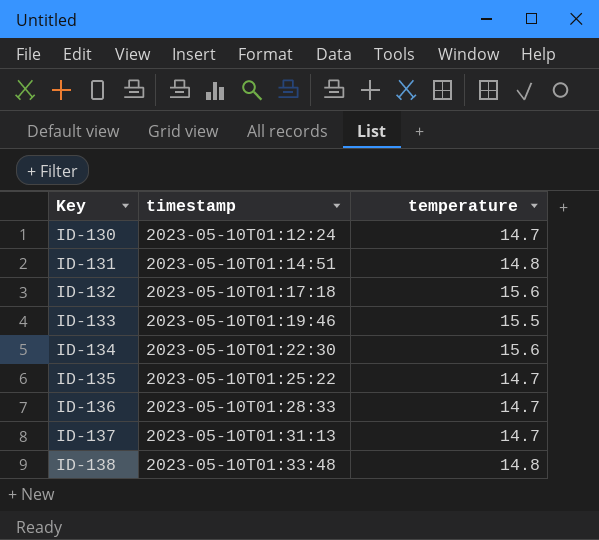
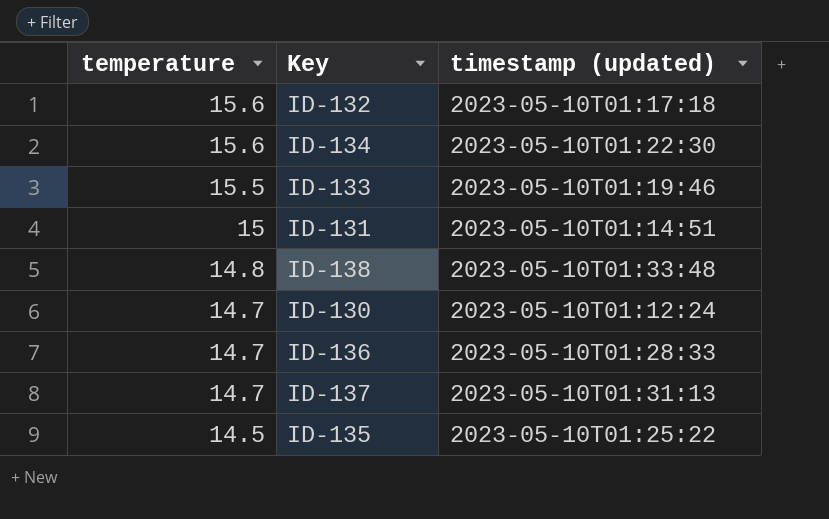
row order: Key ascending -> temperature descending
column temperature | position: 3 -> 1
column name: timestamp -> timestamp (updated)
ID-131 | temperature: 14.8 -> 15
ID-135 | temperature: 14.7 -> 14.5

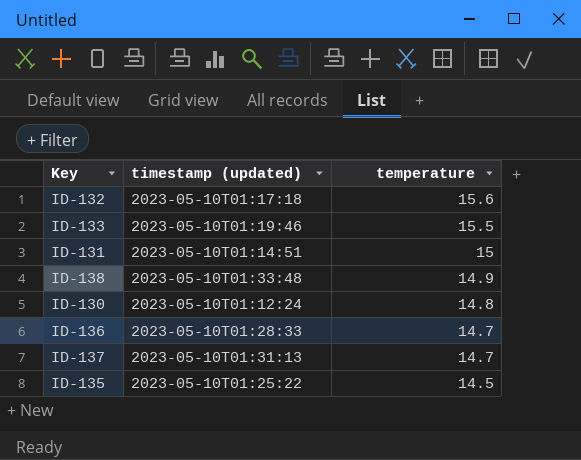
column temperature | position: 1 -> 3
row ID-134: 15.6 | 2023-05-10T01:22:30 -> none
ID-138 | temperature: 14.8 -> 14.9
ID-130 | temperature: 14.7 -> 14.8

